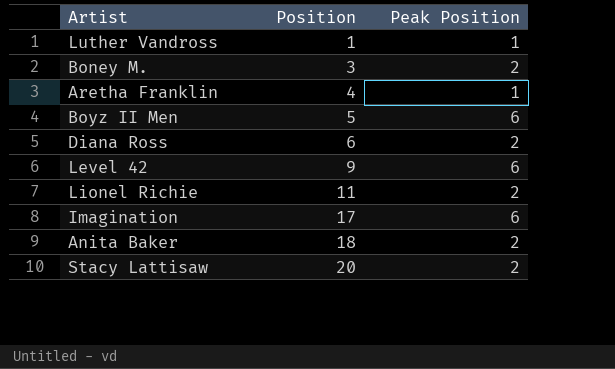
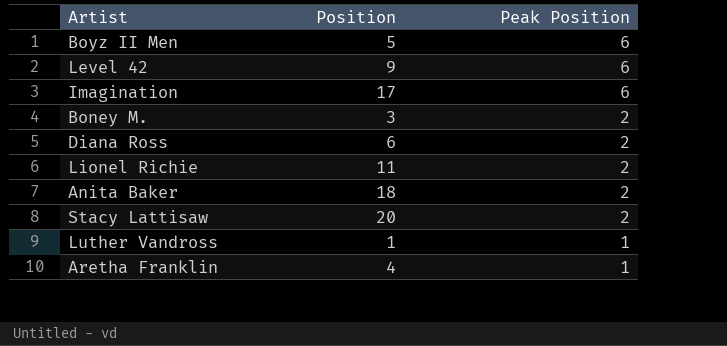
row order: Position ascending -> Peak Position descending

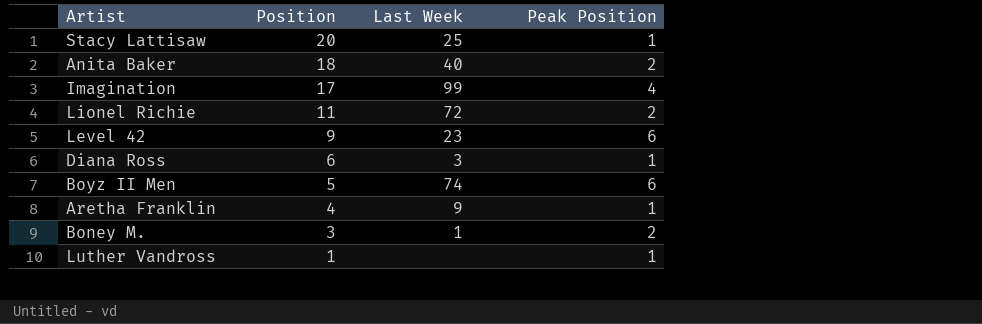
row order: Peak Position descending -> Position descending
column Last Week | position: none -> 3
Stacy Lattisaw | Peak Position: 2 -> 1
Imagination | Peak Position: 6 -> 4
Diana Ross | Peak Position: 2 -> 1

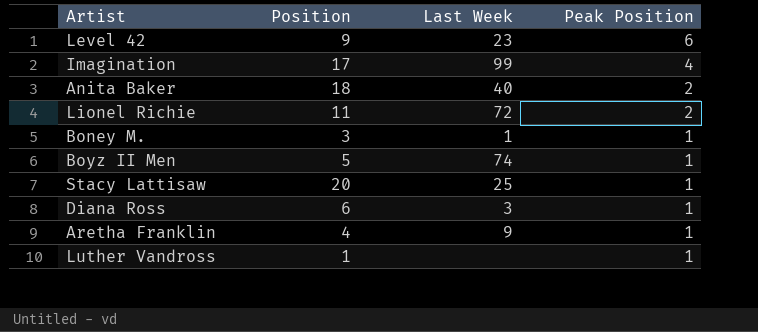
row order: Position descending -> Peak Position descending
Boney M. | Peak Position: 2 -> 1
Boyz II Men | Peak Position: 6 -> 1

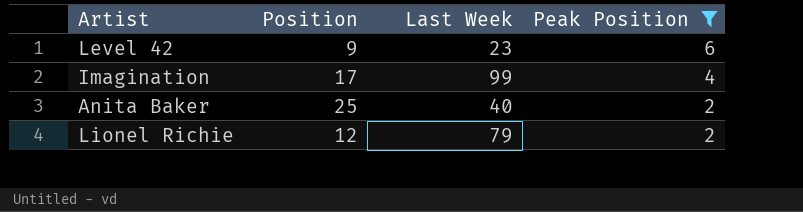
filter: none -> Peak Position != 1
Anita Baker | Position: 18 -> 25
Lionel Richie | Position: 11 -> 12
Lionel Richie | Last Week: 72 -> 79

